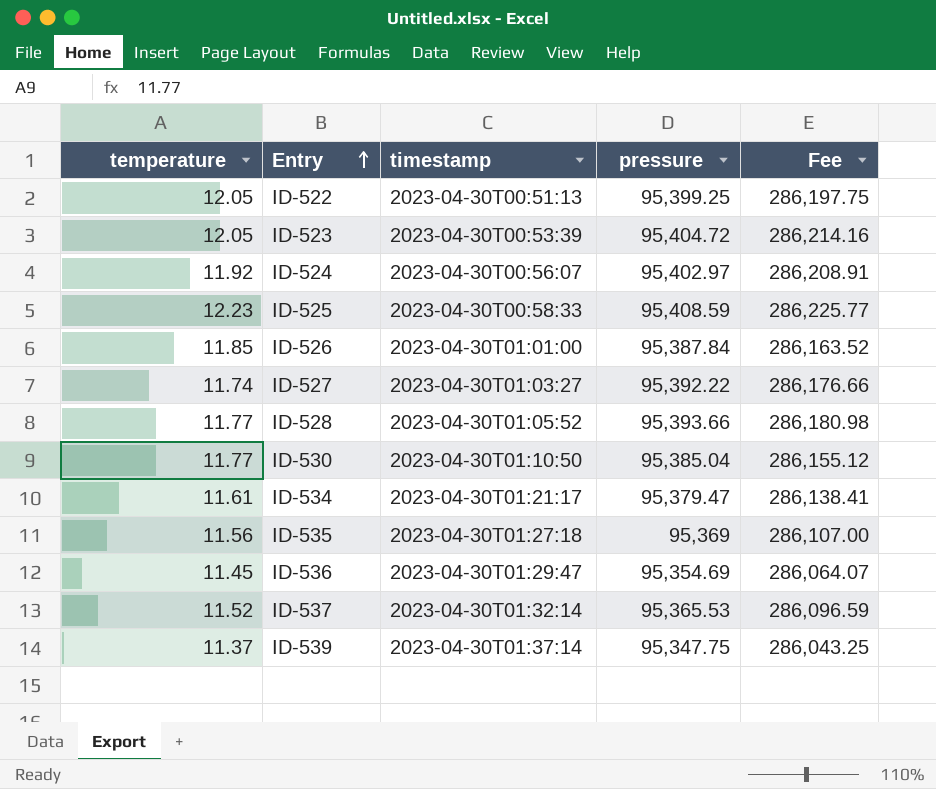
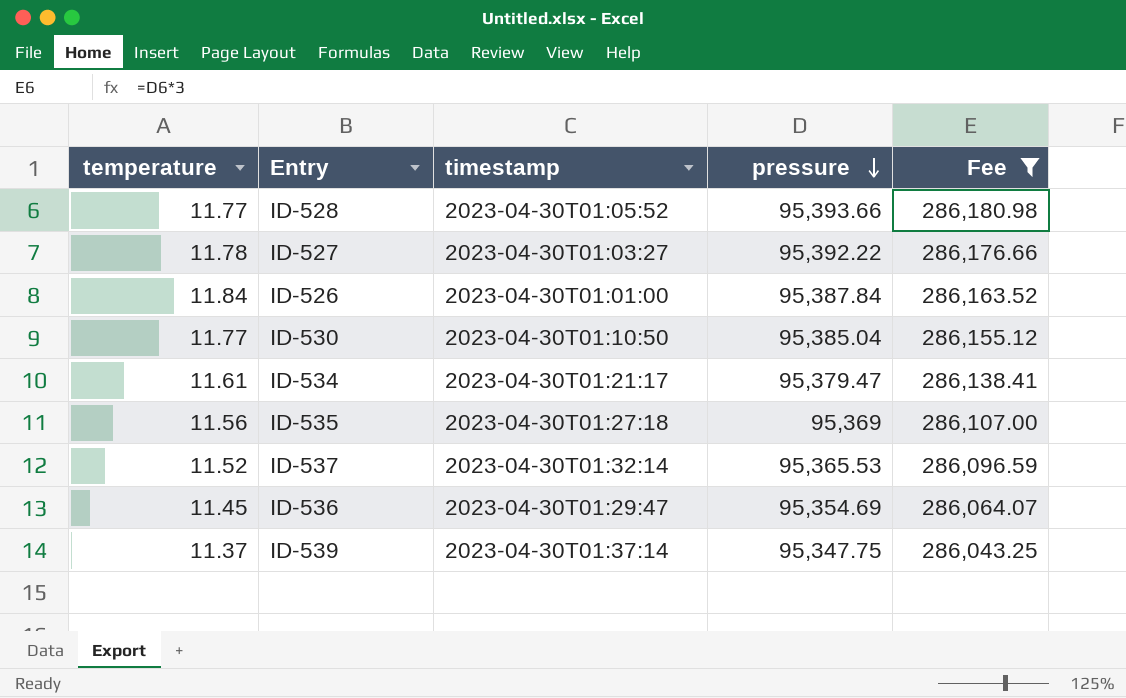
filter: none -> Fee <= 286,180.98
row order: Entry ascending -> pressure descending
ID-527 | temperature: 11.74 -> 11.78
ID-526 | temperature: 11.85 -> 11.84

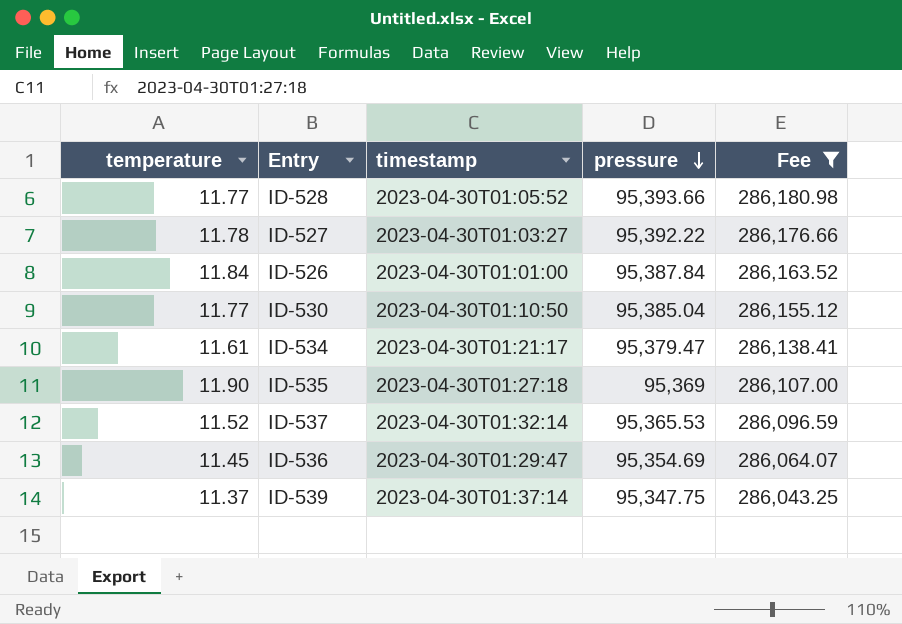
ID-535 | temperature: 11.56 -> 11.90

